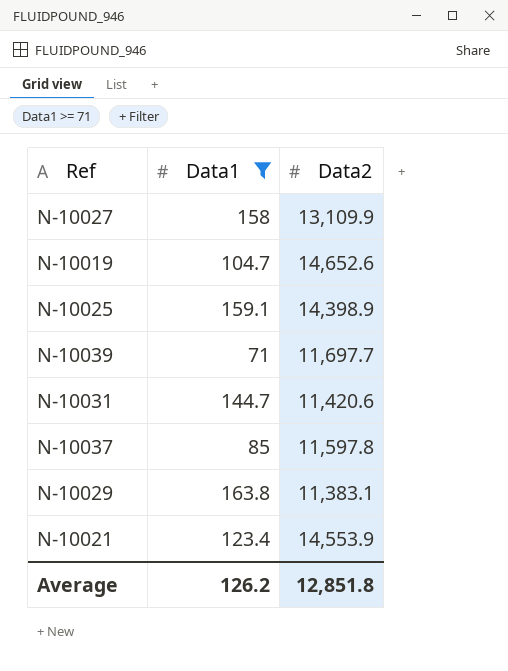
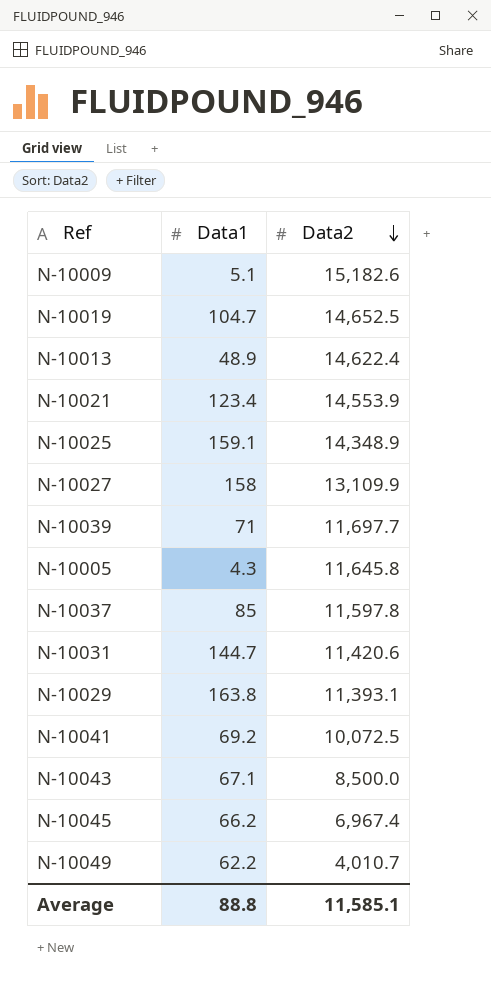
filter: Data1 >= 71 -> none
row order: none -> Data2 descending
N-10019 | Data2: 14,652.6 -> 14,652.5
N-10025 | Data2: 14,398.9 -> 14,348.9
N-10029 | Data2: 11,383.1 -> 11,393.1
Average | Data1: 126.2 -> 88.8
Average | Data2: 12,851.8 -> 11,585.1

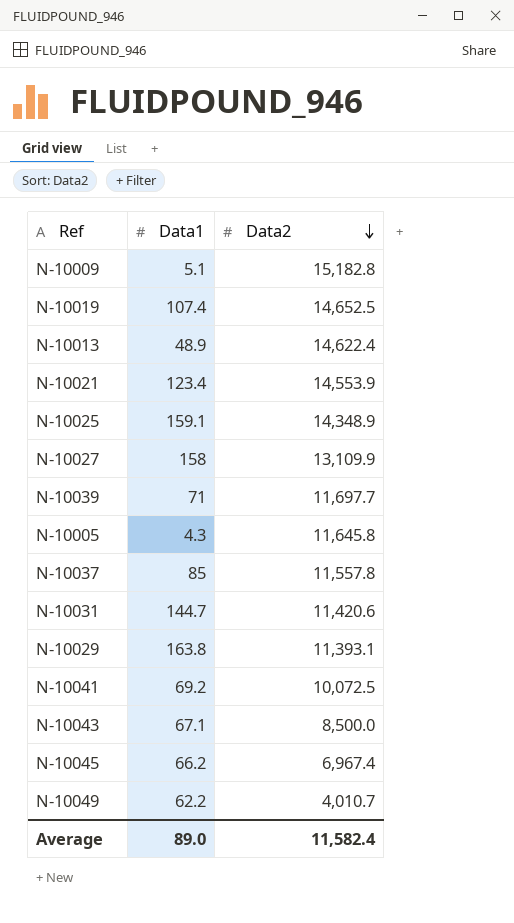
N-10009 | Data2: 15,182.6 -> 15,182.8
N-10019 | Data1: 104.7 -> 107.4
N-10037 | Data2: 11,597.8 -> 11,557.8
Average | Data1: 88.8 -> 89.0
Average | Data2: 11,585.1 -> 11,582.4

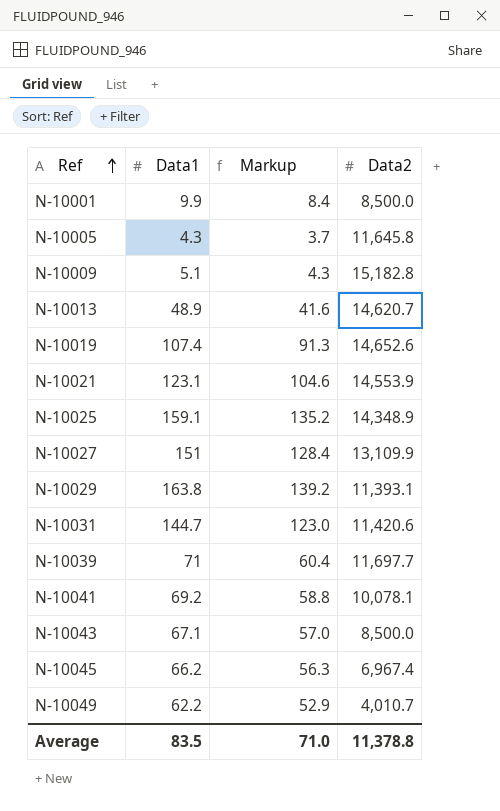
row order: Data2 descending -> Ref ascending
column Markup | formula: none -> [Data1] * 0.85
row N-10037: 85 | 11,557.8 -> none
row N-10001: none -> 9.9 | 8.4 | 8,500.0
N-10013 | Data2: 14,622.4 -> 14,620.7
N-10019 | Data2: 14,652.5 -> 14,652.6
N-10021 | Data1: 123.4 -> 123.1
N-10027 | Data1: 158 -> 151
N-10041 | Data2: 10,072.5 -> 10,078.1
Average | Data1: 89.0 -> 83.5
Average | Data2: 11,582.4 -> 11,378.8

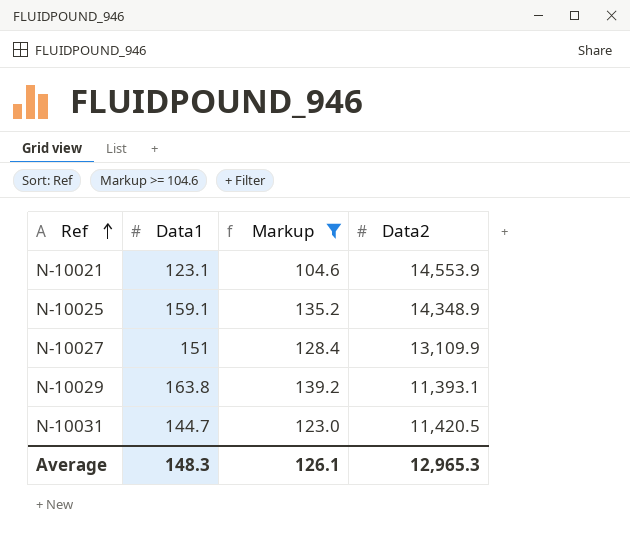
filter: none -> Markup >= 104.6
N-10031 | Data2: 11,420.6 -> 11,420.5
Average | Data1: 83.5 -> 148.3
Average | Markup: 71.0 -> 126.1
Average | Data2: 11,378.8 -> 12,965.3

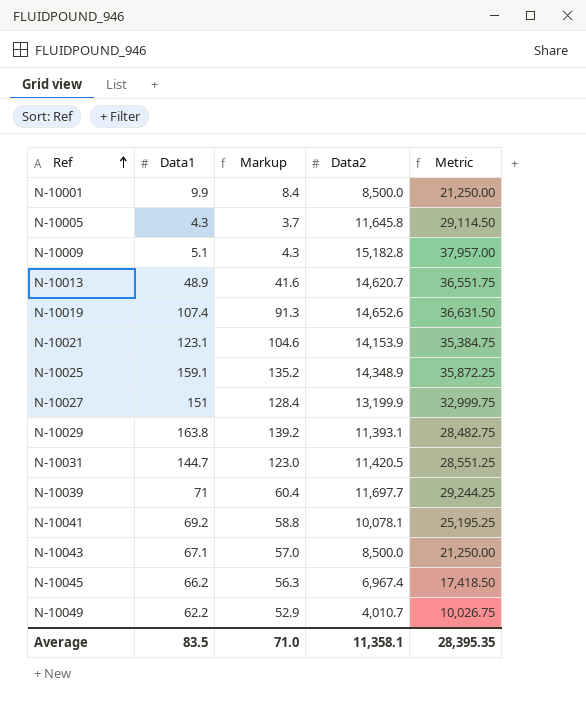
filter: Markup >= 104.6 -> none
column Metric | formula: none -> [Data2] * 2.5
N-10021 | Data2: 14,553.9 -> 14,153.9
N-10027 | Data2: 13,109.9 -> 13,199.9
Average | Data1: 148.3 -> 83.5
Average | Markup: 126.1 -> 71.0
Average | Data2: 12,965.3 -> 11,358.1

